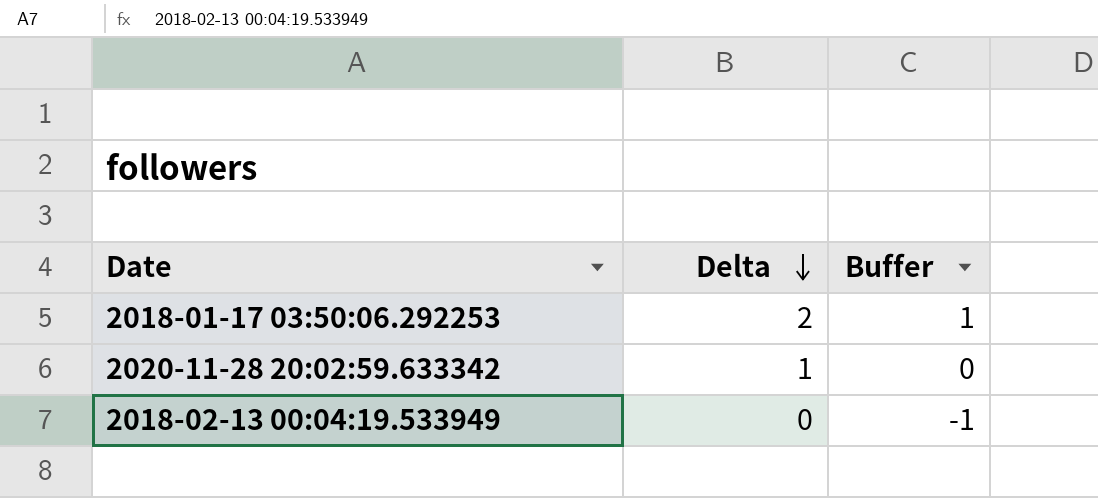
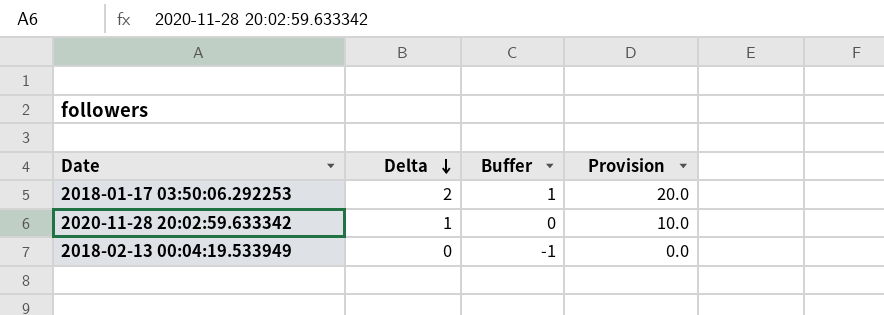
column Provision | formula: none -> [Delta] * 10

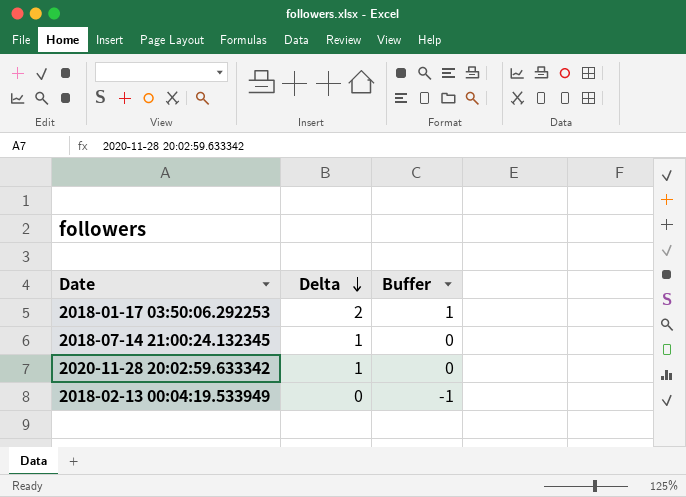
column Provision | formula: [Delta] * 10 -> none
row 2018-07-14 21:00:24.132345: none -> 1 | 0

